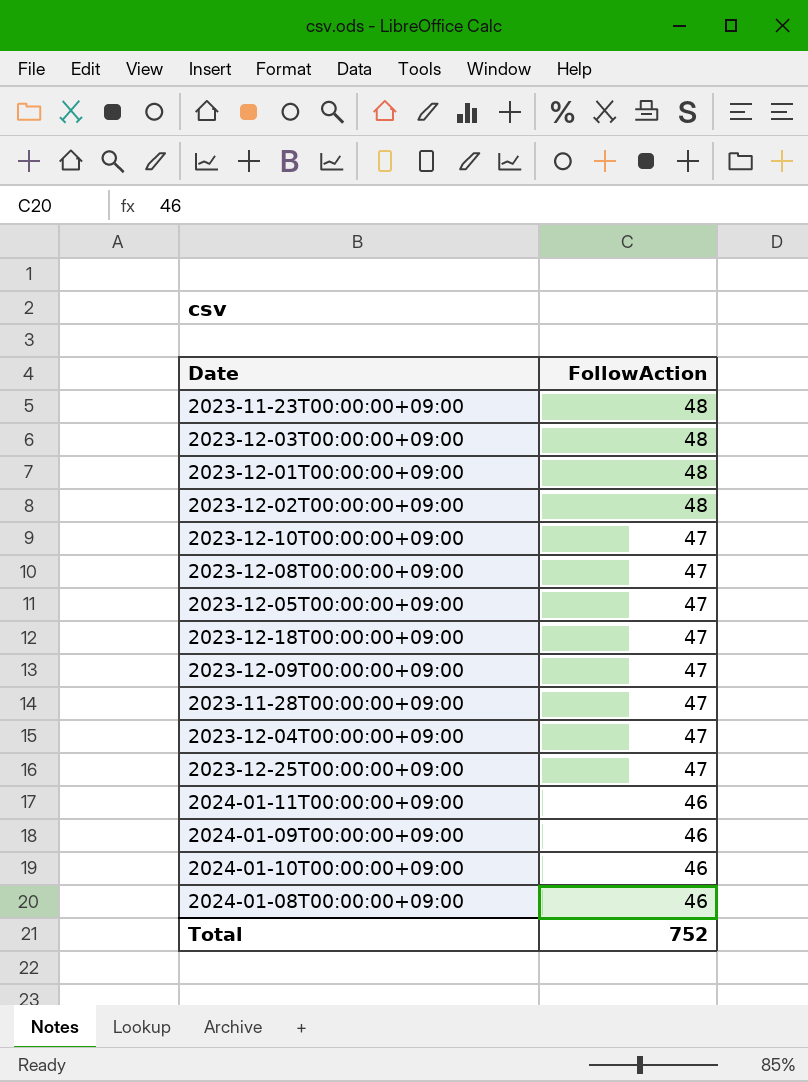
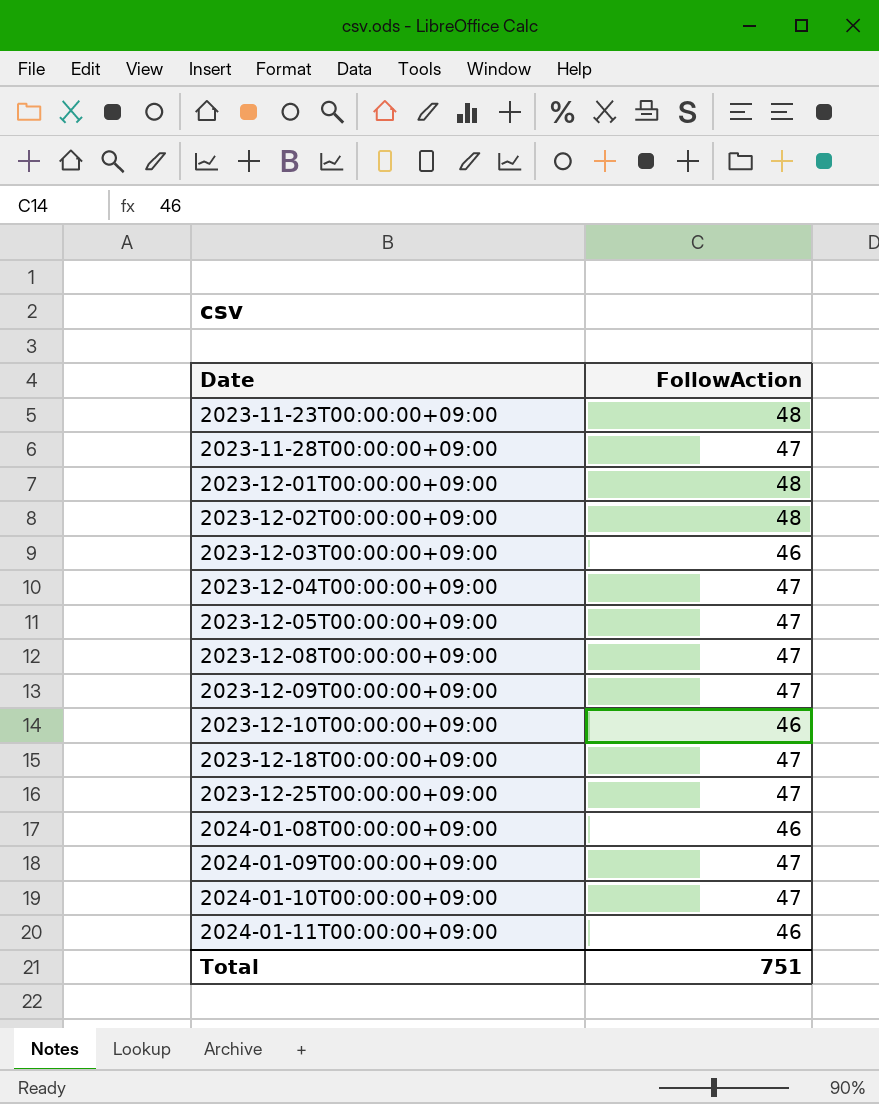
row order: FollowAction descending -> Date ascending
2023-12-03T00:00:00+09:00 | FollowAction: 48 -> 46
2023-12-10T00:00:00+09:00 | FollowAction: 47 -> 46
2024-01-09T00:00:00+09:00 | FollowAction: 46 -> 47
2024-01-10T00:00:00+09:00 | FollowAction: 46 -> 47
Total | FollowAction: 752 -> 751

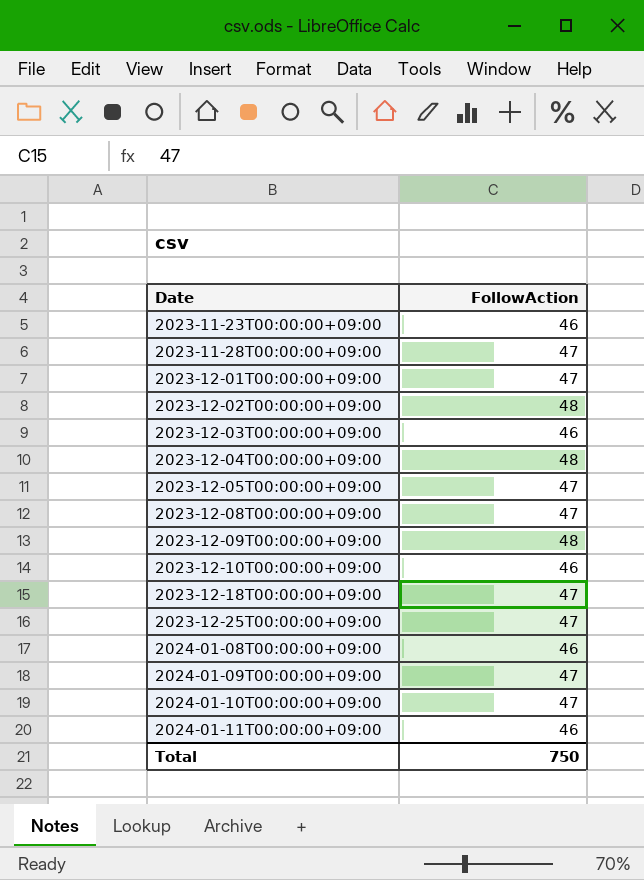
2023-11-23T00:00:00+09:00 | FollowAction: 48 -> 46
2023-12-01T00:00:00+09:00 | FollowAction: 48 -> 47
2023-12-04T00:00:00+09:00 | FollowAction: 47 -> 48
2023-12-09T00:00:00+09:00 | FollowAction: 47 -> 48
Total | FollowAction: 751 -> 750

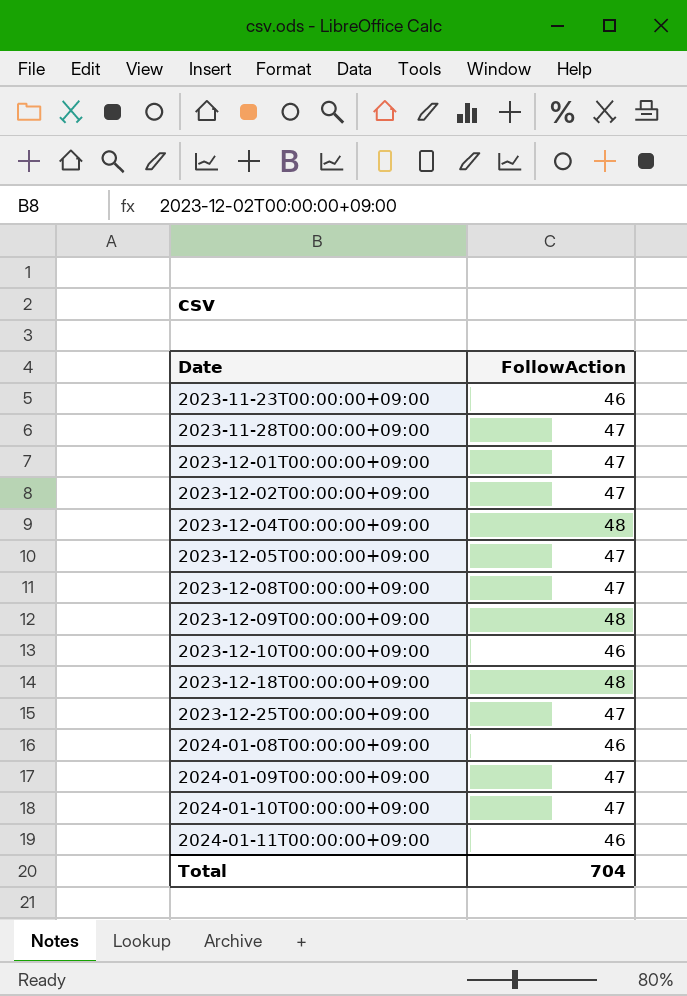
row 2023-12-03T00:00:00+09:00: 46 -> none
2023-12-02T00:00:00+09:00 | FollowAction: 48 -> 47
2023-12-18T00:00:00+09:00 | FollowAction: 47 -> 48
Total | FollowAction: 750 -> 704

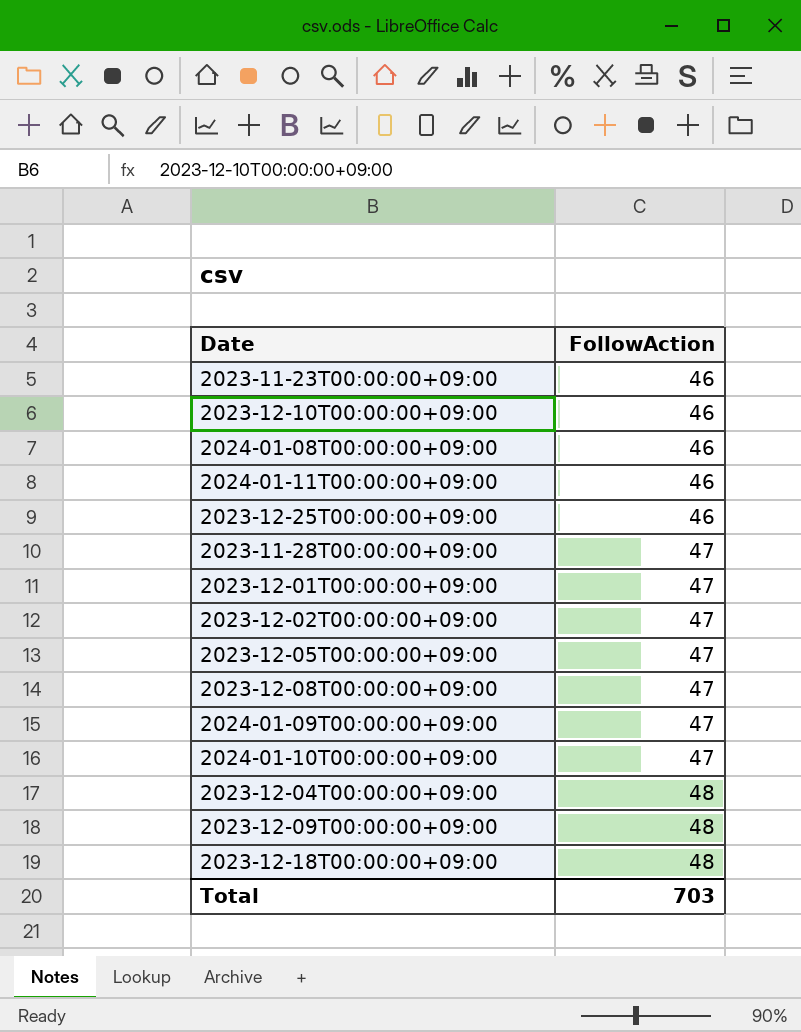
row order: Date ascending -> FollowAction ascending
2023-12-25T00:00:00+09:00 | FollowAction: 47 -> 46
Total | FollowAction: 704 -> 703

